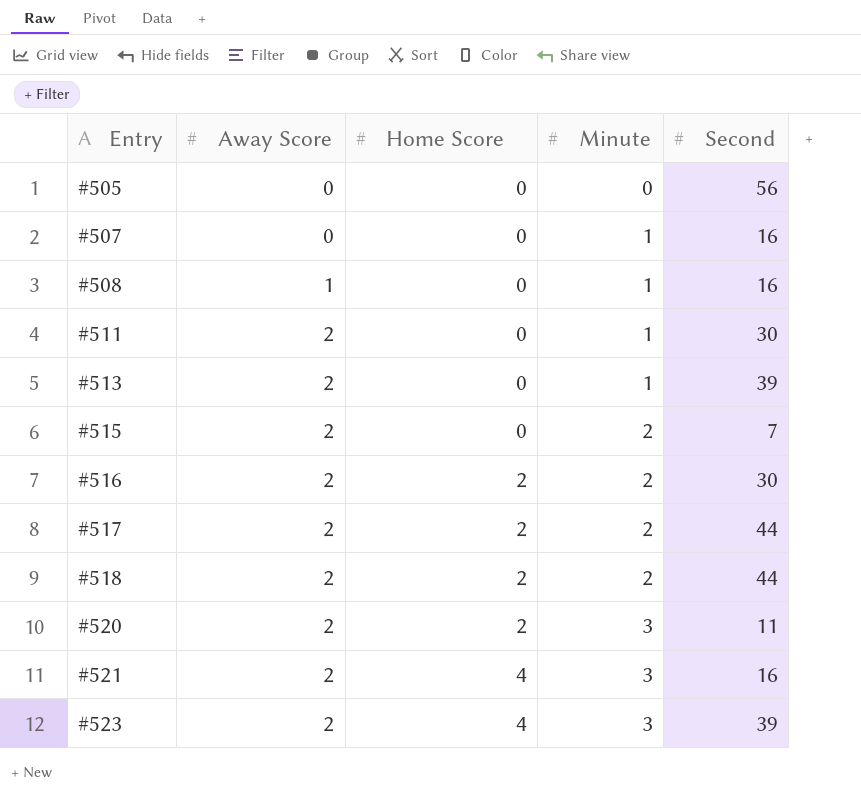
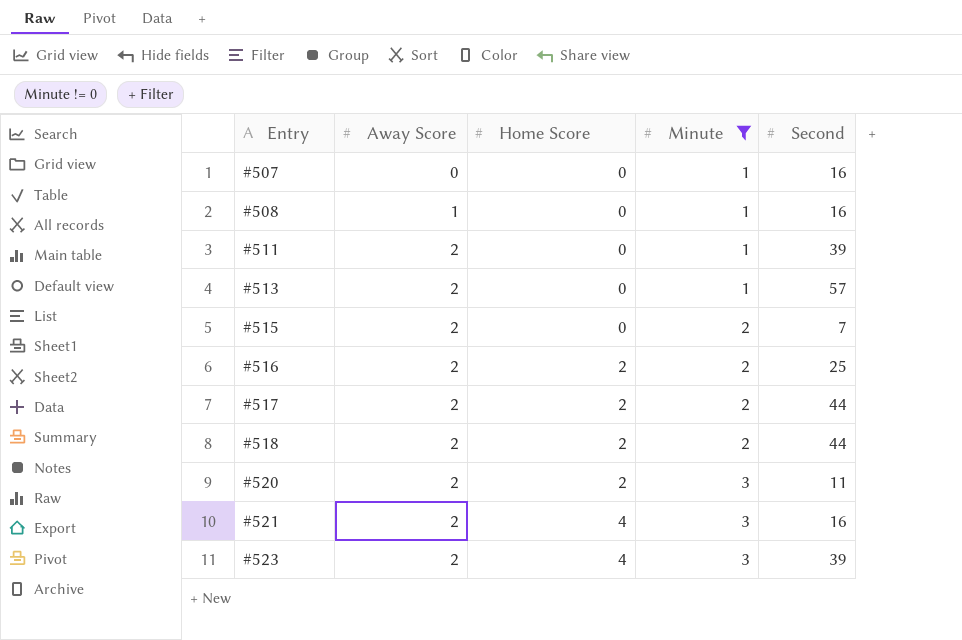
filter: none -> Minute != 0
#511 | Second: 30 -> 39
#513 | Second: 39 -> 57
#516 | Second: 30 -> 25

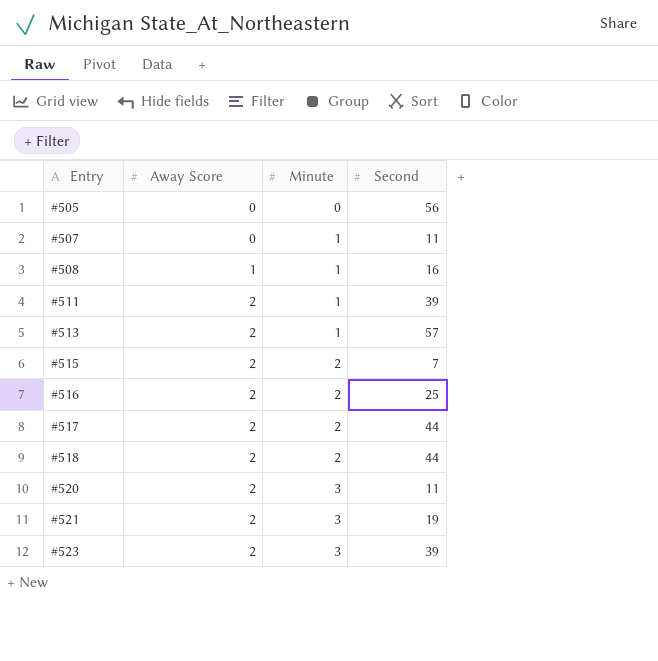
filter: Minute != 0 -> none
column Home Score | position: 3 -> none
#507 | Second: 16 -> 11
#521 | Second: 16 -> 19

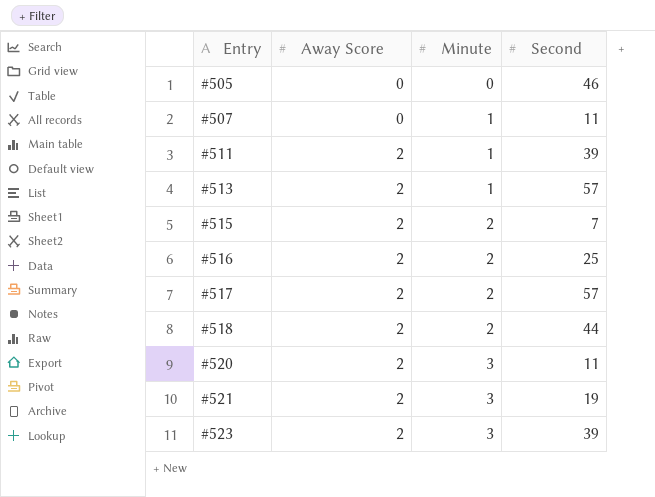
row #508: 1 | 1 | 16 -> none
#505 | Second: 56 -> 46
#517 | Second: 44 -> 57

